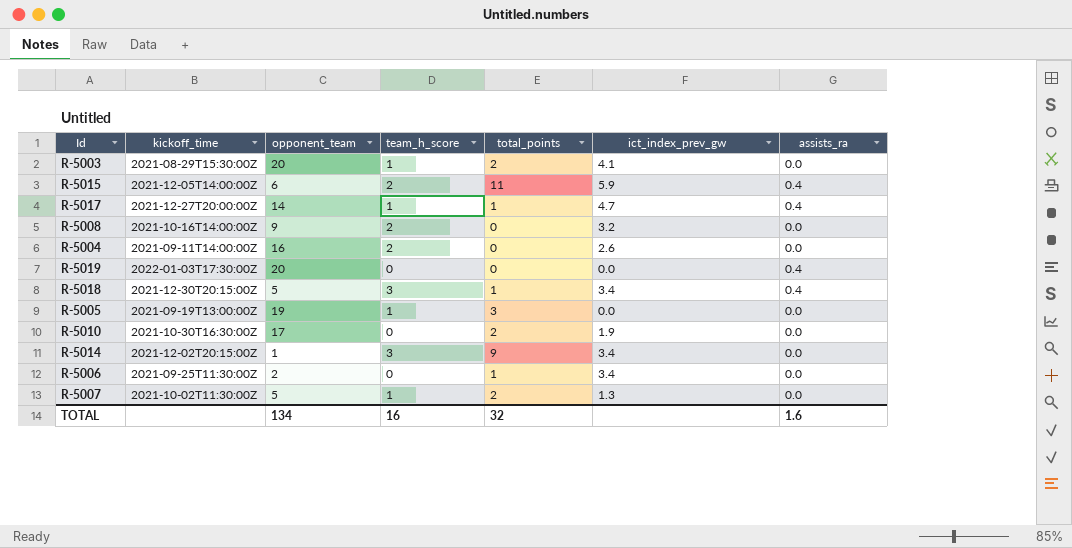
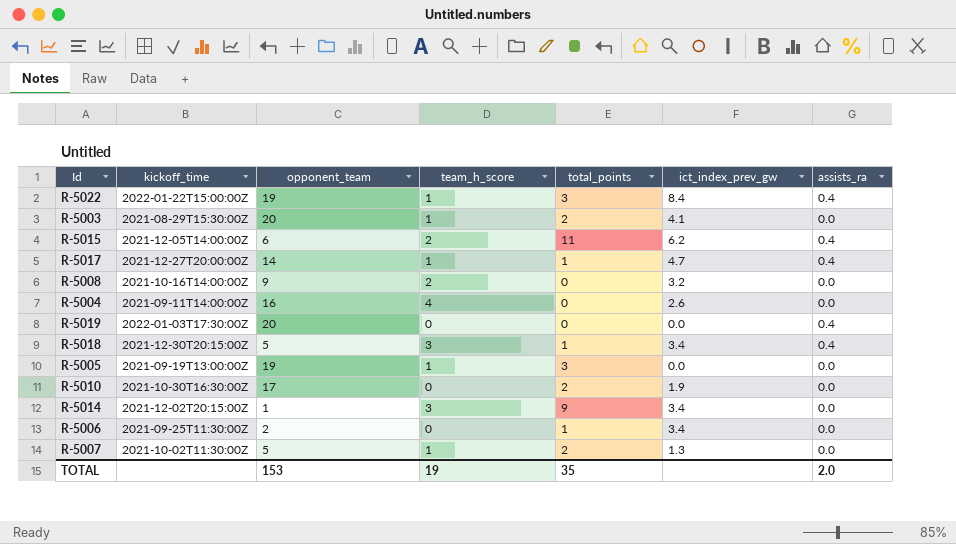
row R-5022: none -> 2022-01-22T15:00:00Z | 19 | 1 | 3 | 8.4 | 0.4
R-5015 | ict_index_prev_gw: 5.9 -> 6.2
R-5004 | team_h_score: 2 -> 4
TOTAL | opponent_team: 134 -> 153
TOTAL | team_h_score: 16 -> 19
TOTAL | total_points: 32 -> 35
TOTAL | assists_ra: 1.6 -> 2.0

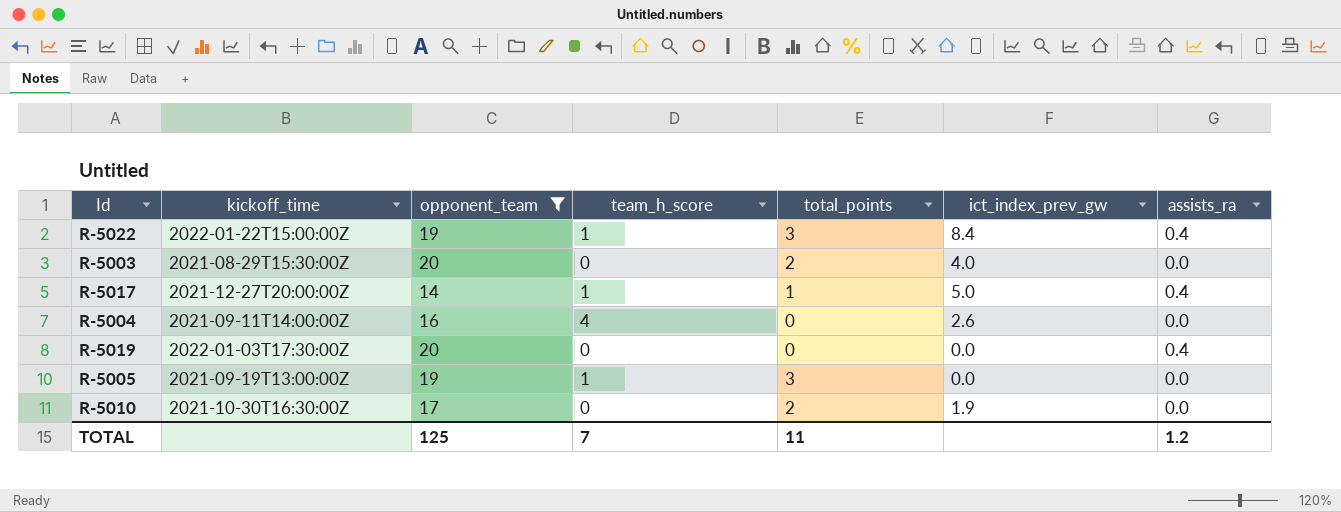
filter: none -> opponent_team >= 14
R-5003 | team_h_score: 1 -> 0
R-5003 | ict_index_prev_gw: 4.1 -> 4.0
R-5017 | ict_index_prev_gw: 4.7 -> 5.0
TOTAL | opponent_team: 153 -> 125
TOTAL | team_h_score: 19 -> 7
TOTAL | total_points: 35 -> 11
TOTAL | assists_ra: 2.0 -> 1.2

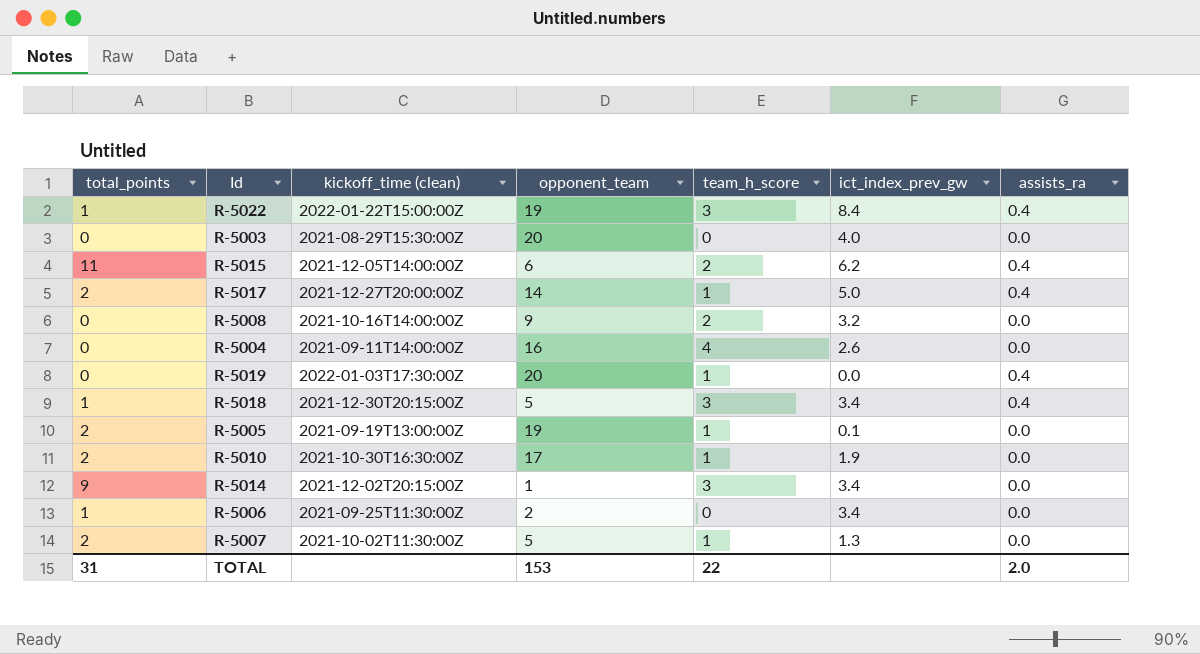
filter: opponent_team >= 14 -> none
column total_points | position: 5 -> 1
column name: kickoff_time -> kickoff_time (clean)
R-5022 | total_points: 3 -> 1
R-5022 | team_h_score: 1 -> 3
R-5003 | total_points: 2 -> 0
R-5017 | total_points: 1 -> 2
R-5019 | team_h_score: 0 -> 1
R-5005 | total_points: 3 -> 2
R-5005 | ict_index_prev_gw: 0.0 -> 0.1
R-5010 | team_h_score: 0 -> 1
TOTAL | total_points: 11 -> 31
TOTAL | opponent_team: 125 -> 153
TOTAL | team_h_score: 7 -> 22
TOTAL | assists_ra: 1.2 -> 2.0

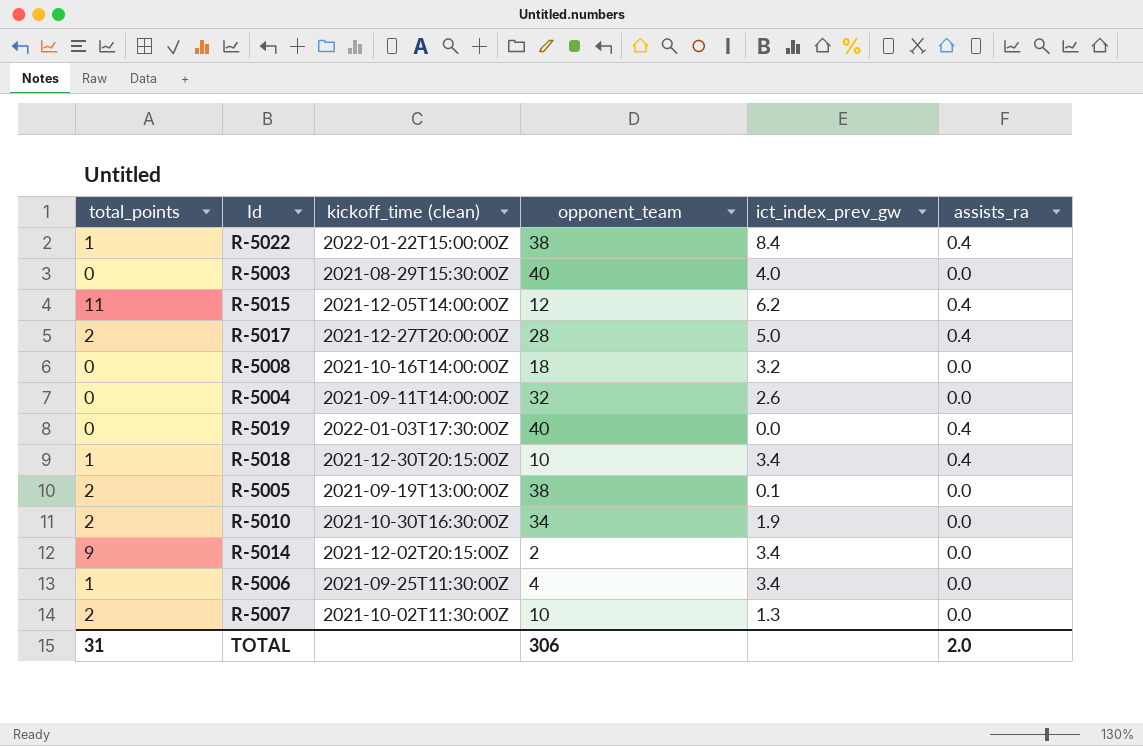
column team_h_score | position: 5 -> none
R-5022 | opponent_team: 19 -> 38
R-5003 | opponent_team: 20 -> 40
R-5015 | opponent_team: 6 -> 12
R-5017 | opponent_team: 14 -> 28
R-5008 | opponent_team: 9 -> 18
R-5004 | opponent_team: 16 -> 32
R-5019 | opponent_team: 20 -> 40
R-5018 | opponent_team: 5 -> 10
R-5005 | opponent_team: 19 -> 38
R-5010 | opponent_team: 17 -> 34
R-5014 | opponent_team: 1 -> 2
R-5006 | opponent_team: 2 -> 4
R-5007 | opponent_team: 5 -> 10
TOTAL | opponent_team: 153 -> 306

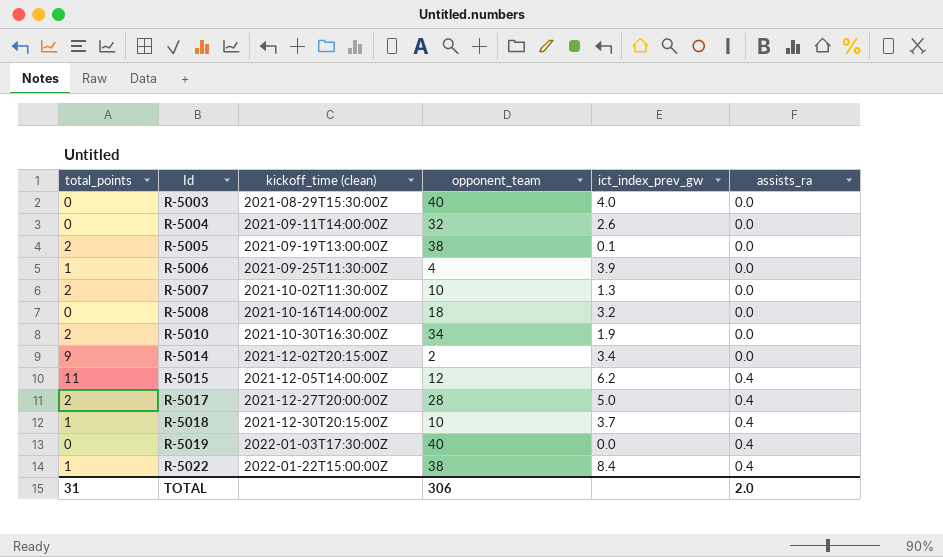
row order: none -> Id ascending
R-5006 | ict_index_prev_gw: 3.4 -> 3.9
R-5018 | ict_index_prev_gw: 3.4 -> 3.7

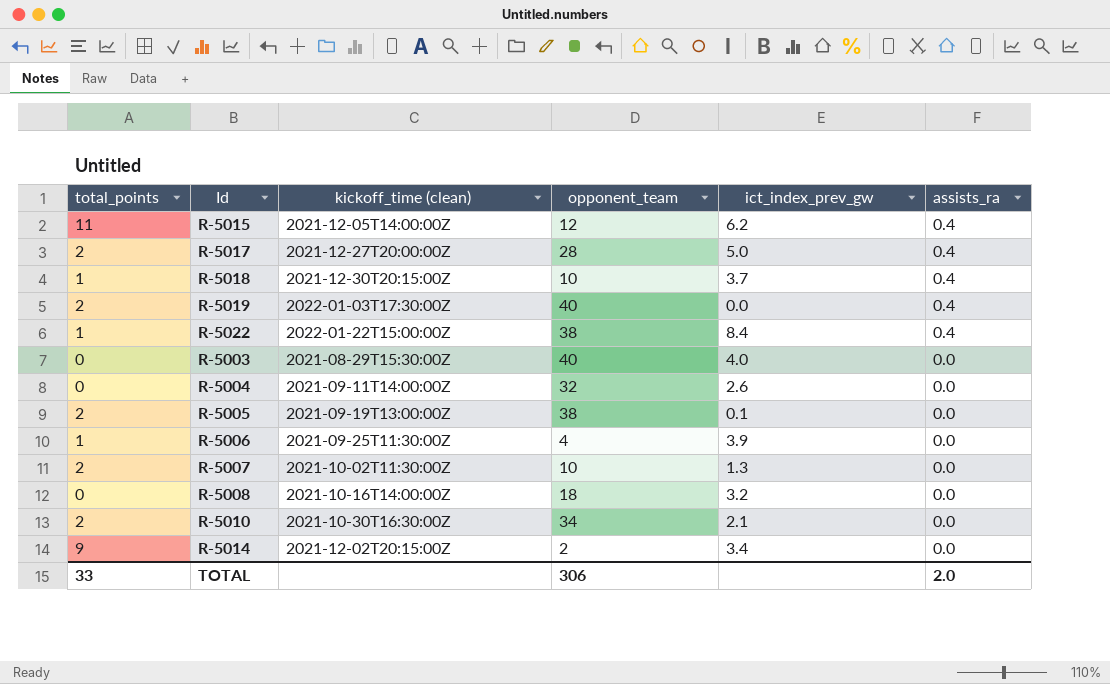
row order: Id ascending -> assists_ra descending
R-5019 | total_points: 0 -> 2
R-5010 | ict_index_prev_gw: 1.9 -> 2.1
TOTAL | total_points: 31 -> 33

